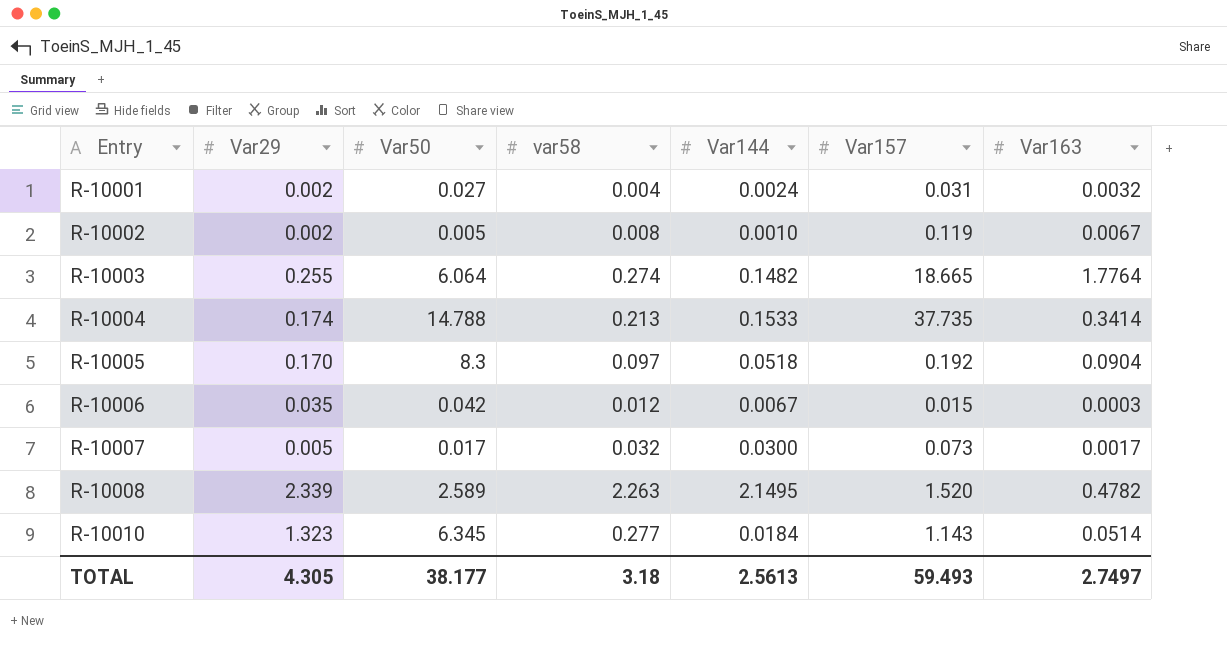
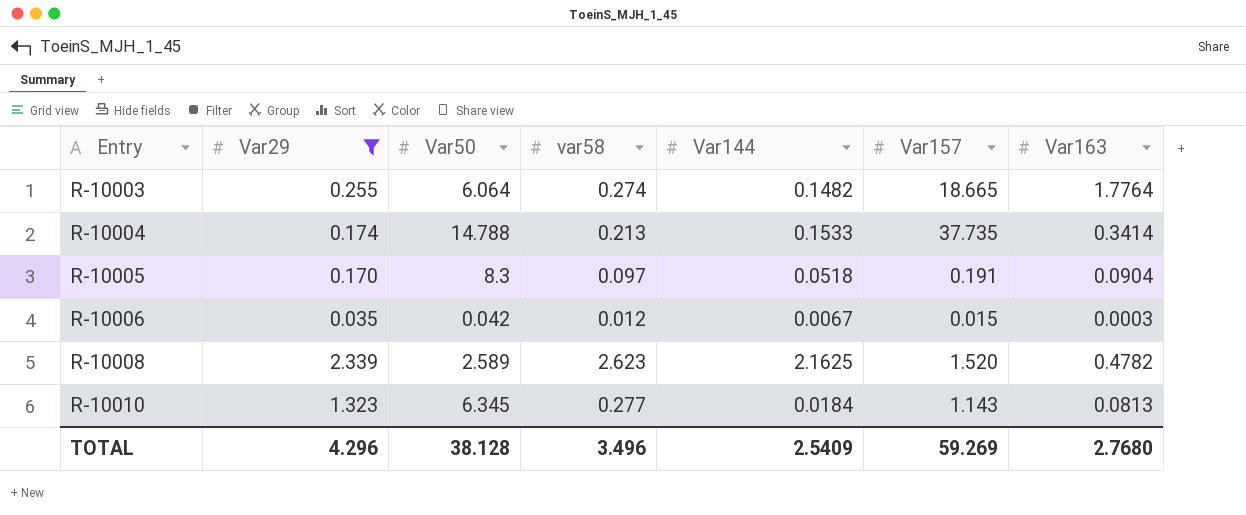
filter: none -> Var29 >= 0.035
R-10005 | Var157: 0.192 -> 0.191
R-10008 | var58: 2.263 -> 2.623
R-10008 | Var144: 2.1495 -> 2.1625
R-10010 | Var163: 0.0514 -> 0.0813
TOTAL | Var29: 4.305 -> 4.296
TOTAL | Var50: 38.177 -> 38.128
TOTAL | var58: 3.18 -> 3.496
TOTAL | Var144: 2.5613 -> 2.5409
TOTAL | Var157: 59.493 -> 59.269
TOTAL | Var163: 2.7497 -> 2.7680

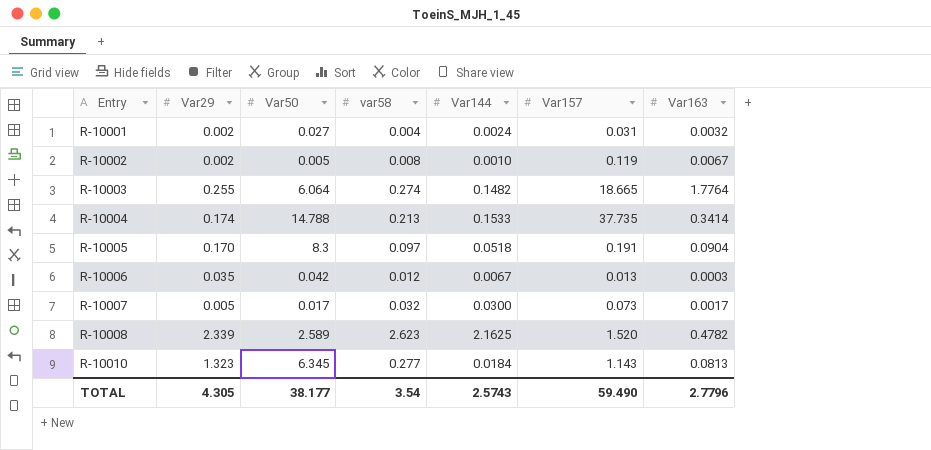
filter: Var29 >= 0.035 -> none
R-10006 | Var157: 0.015 -> 0.013
TOTAL | Var29: 4.296 -> 4.305
TOTAL | Var50: 38.128 -> 38.177
TOTAL | var58: 3.496 -> 3.54
TOTAL | Var144: 2.5409 -> 2.5743
TOTAL | Var157: 59.269 -> 59.490
TOTAL | Var163: 2.7680 -> 2.7796

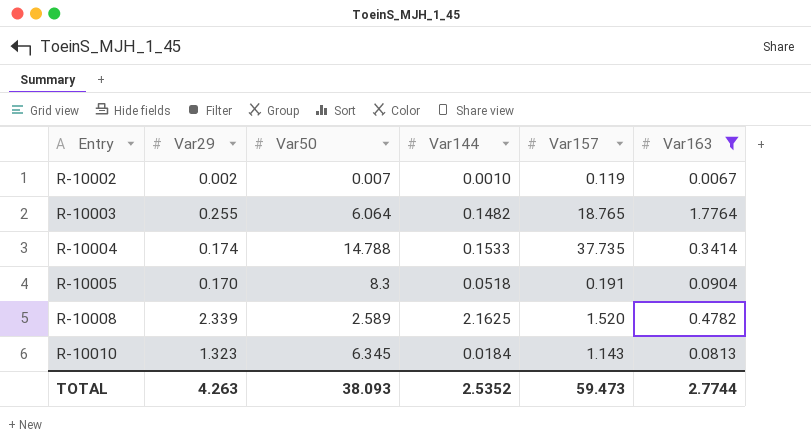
filter: none -> Var163 >= 0.0067
column var58 | position: 4 -> none
R-10002 | Var50: 0.005 -> 0.007
R-10003 | Var157: 18.665 -> 18.765
TOTAL | Var29: 4.305 -> 4.263
TOTAL | Var50: 38.177 -> 38.093
TOTAL | Var144: 2.5743 -> 2.5352
TOTAL | Var157: 59.490 -> 59.473
TOTAL | Var163: 2.7796 -> 2.7744

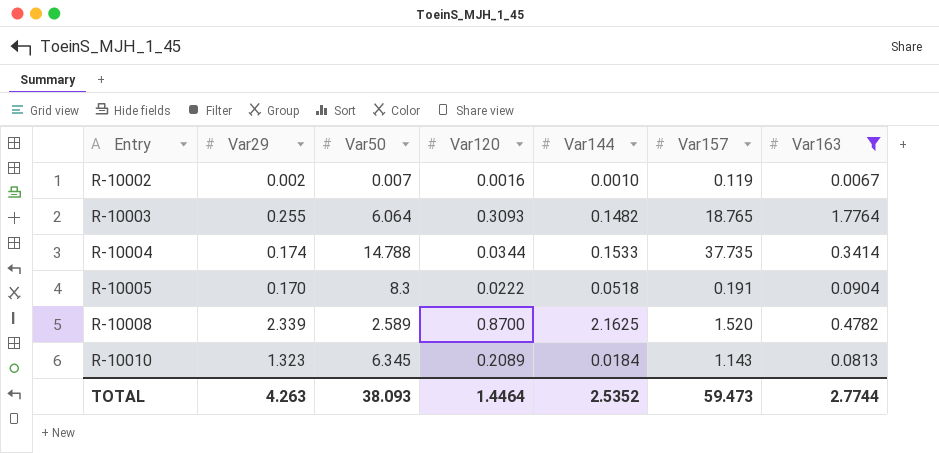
column Var120 | position: none -> 4

